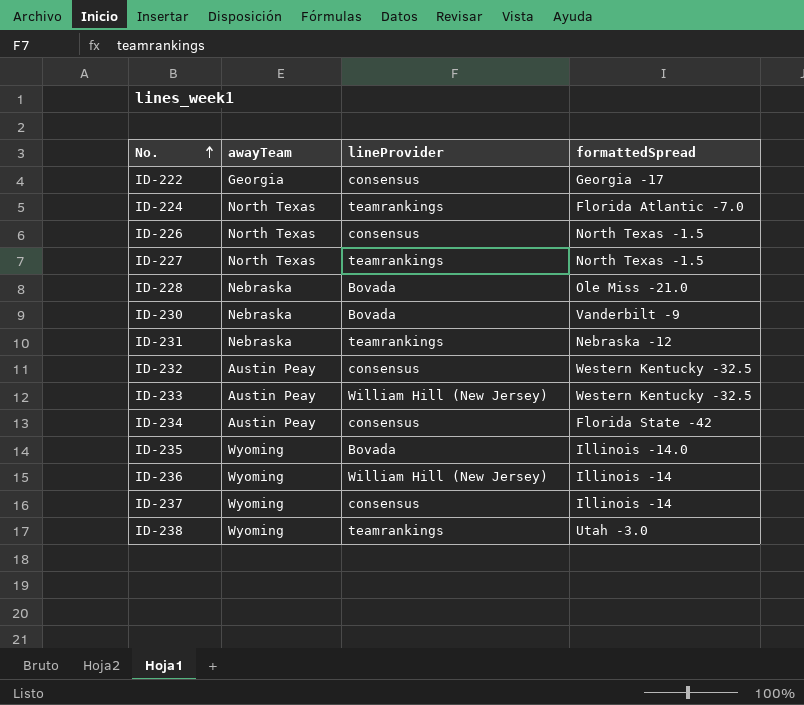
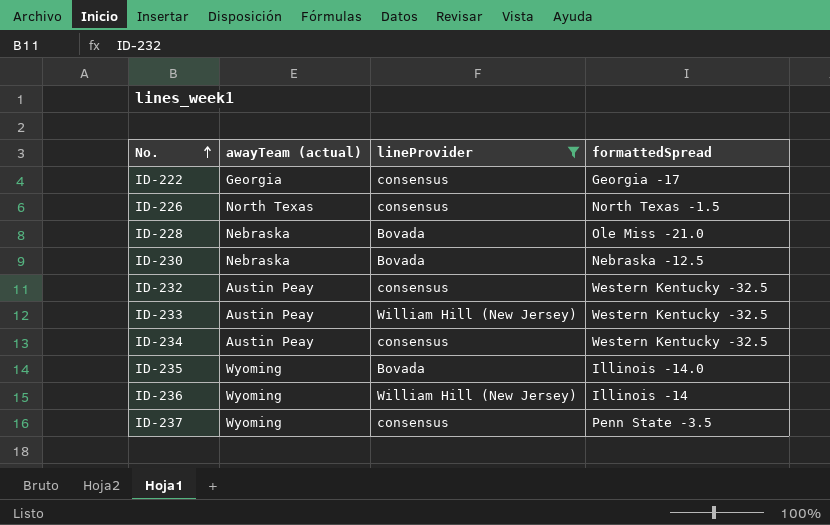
filter: none -> lineProvider != teamrankings
column name: awayTeam -> awayTeam (actual)
ID-230 | formattedSpread: Vanderbilt -9 -> Nebraska -12.5
ID-234 | formattedSpread: Florida State -42 -> Western Kentucky -32.5
ID-237 | formattedSpread: Illinois -14 -> Penn State -3.5

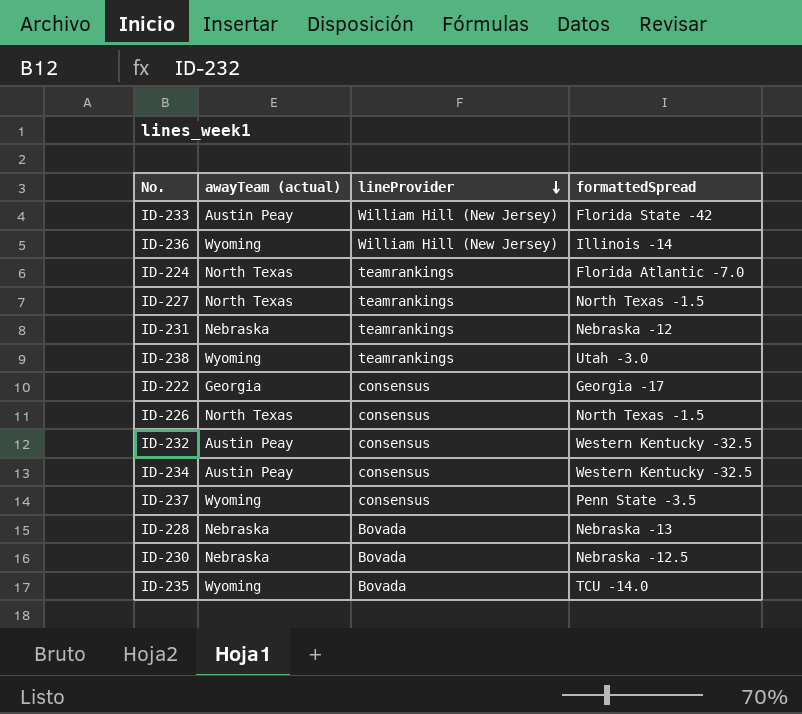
filter: lineProvider != teamrankings -> none
row order: No. ascending -> lineProvider descending
ID-233 | formattedSpread: Western Kentucky -32.5 -> Florida State -42
ID-228 | formattedSpread: Ole Miss -21.0 -> Nebraska -13
ID-235 | formattedSpread: Illinois -14.0 -> TCU -14.0

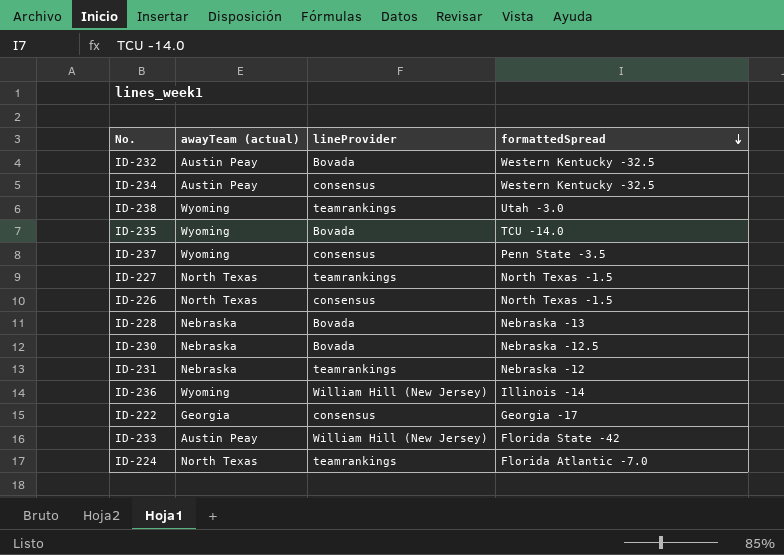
row order: lineProvider descending -> formattedSpread descending
ID-232 | lineProvider: consensus -> Bovada

